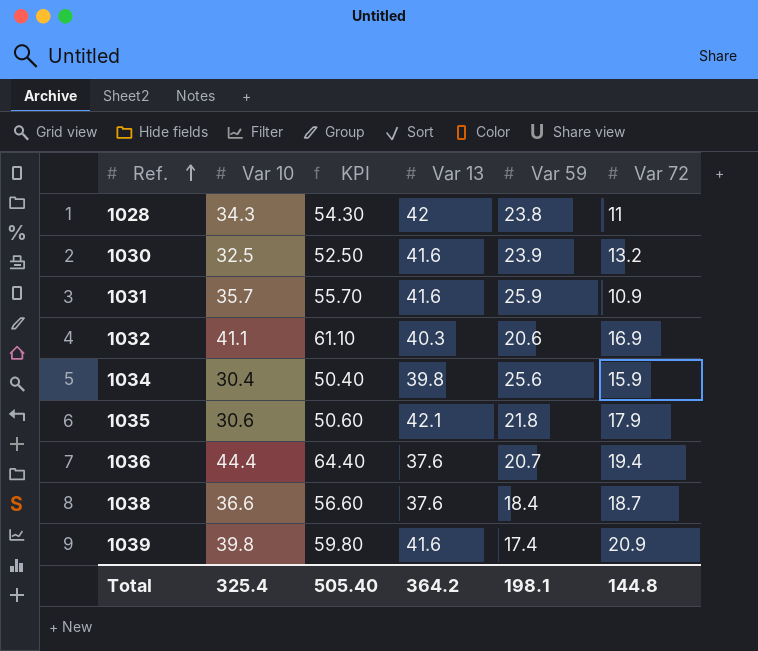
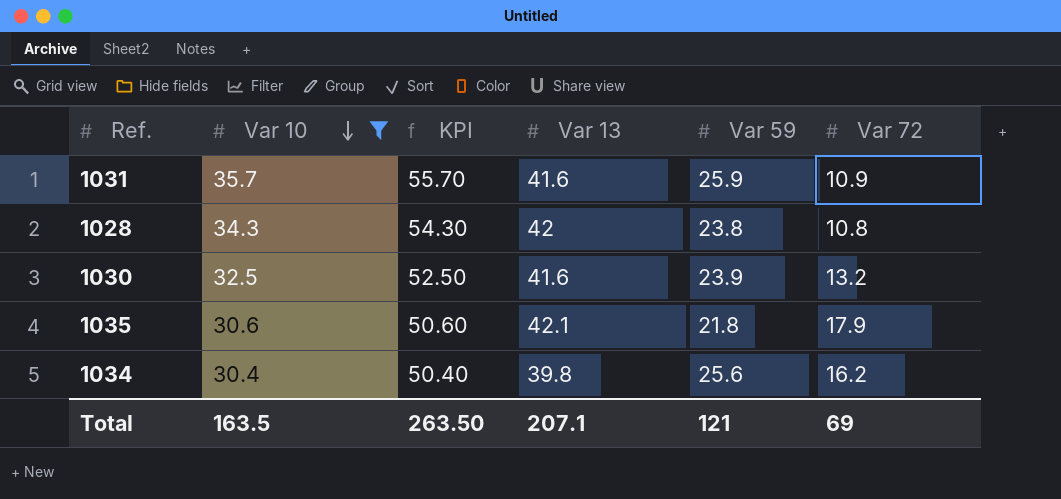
filter: none -> Var 10 <= 35.7
row order: Ref. ascending -> Var 10 descending
1028 | Var 72: 11 -> 10.8
1034 | Var 72: 15.9 -> 16.2
Total | Var 10: 325.4 -> 163.5
Total | KPI: 505.40 -> 263.50
Total | Var 13: 364.2 -> 207.1
Total | Var 59: 198.1 -> 121
Total | Var 72: 144.8 -> 69

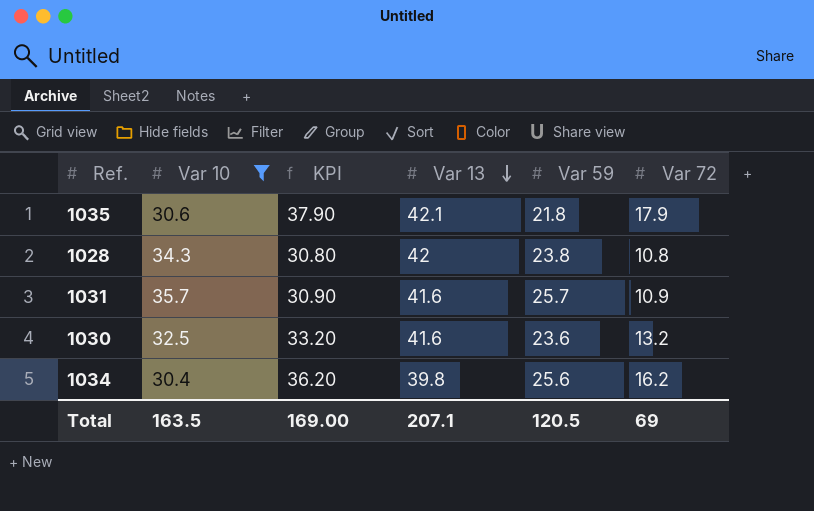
row order: Var 10 descending -> Var 13 descending
column KPI | formula: [Var 10] + 20 -> [Var 72] + 20
1031 | Var 59: 25.9 -> 25.7
1030 | Var 59: 23.9 -> 23.6
Total | KPI: 263.50 -> 169.00
Total | Var 59: 121 -> 120.5

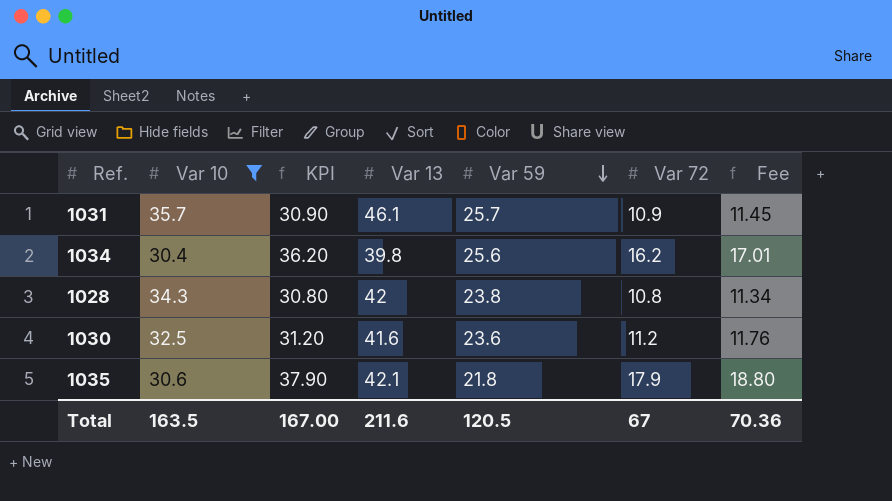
row order: Var 13 descending -> Var 59 descending
column Fee | formula: none -> [Var 72] * 1.05
1031 | Var 13: 41.6 -> 46.1
1030 | KPI: 33.20 -> 31.20
1030 | Var 72: 13.2 -> 11.2
Total | KPI: 169.00 -> 167.00
Total | Var 13: 207.1 -> 211.6
Total | Var 72: 69 -> 67

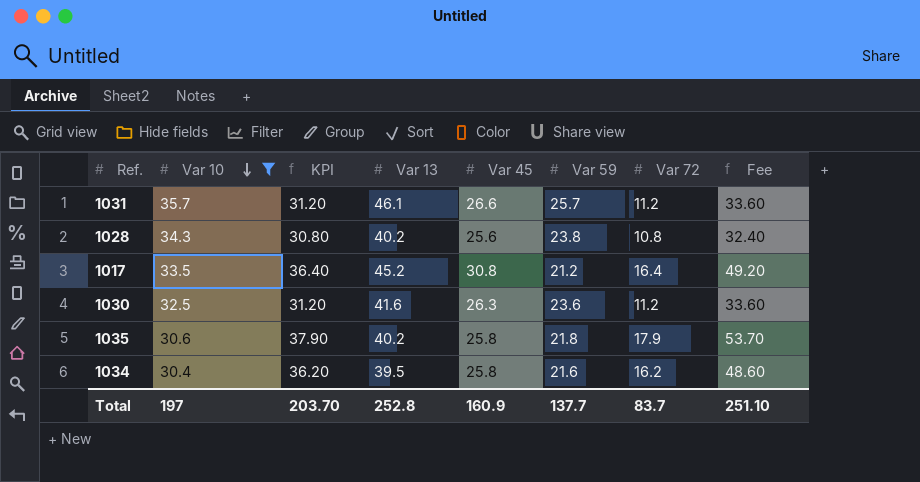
row order: Var 59 descending -> Var 10 descending
column Var 45 | position: none -> 5
column Fee | formula: [Var 72] * 1.05 -> [Var 72] * 3
1031 | KPI: 30.90 -> 31.20
1031 | Var 72: 10.9 -> 11.2
1028 | Var 13: 42 -> 40.2
row 1017: none -> 33.5 | 36.40 | 45.2 | 30.8 | 21.2 | 16.4 | 49.20
1035 | Var 13: 42.1 -> 40.2
1034 | Var 13: 39.8 -> 39.5
1034 | Var 59: 25.6 -> 21.6
Total | Var 10: 163.5 -> 197
Total | KPI: 167.00 -> 203.70
Total | Var 13: 211.6 -> 252.8
Total | Var 59: 120.5 -> 137.7
Total | Var 72: 67 -> 83.7
Total | Fee: 70.36 -> 251.10

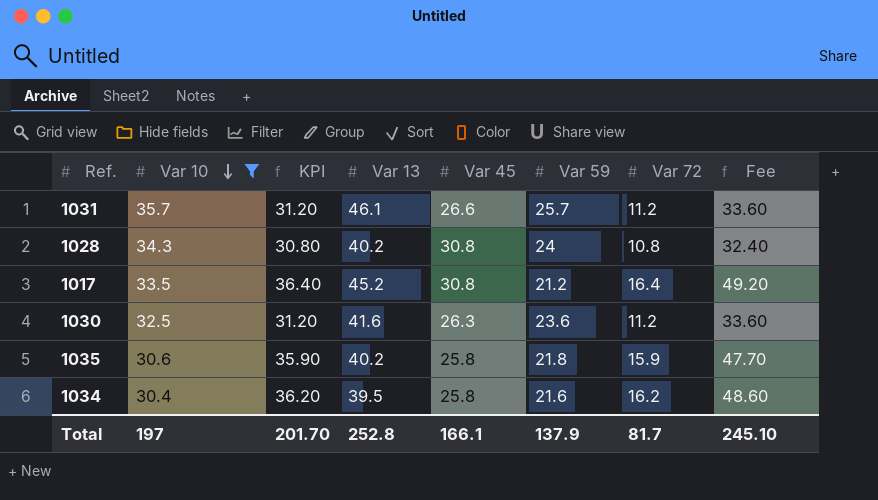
1028 | Var 45: 25.6 -> 30.8
1028 | Var 59: 23.8 -> 24
1035 | KPI: 37.90 -> 35.90
1035 | Var 72: 17.9 -> 15.9
1035 | Fee: 53.70 -> 47.70
Total | KPI: 203.70 -> 201.70
Total | Var 45: 160.9 -> 166.1
Total | Var 59: 137.7 -> 137.9
Total | Var 72: 83.7 -> 81.7
Total | Fee: 251.10 -> 245.10

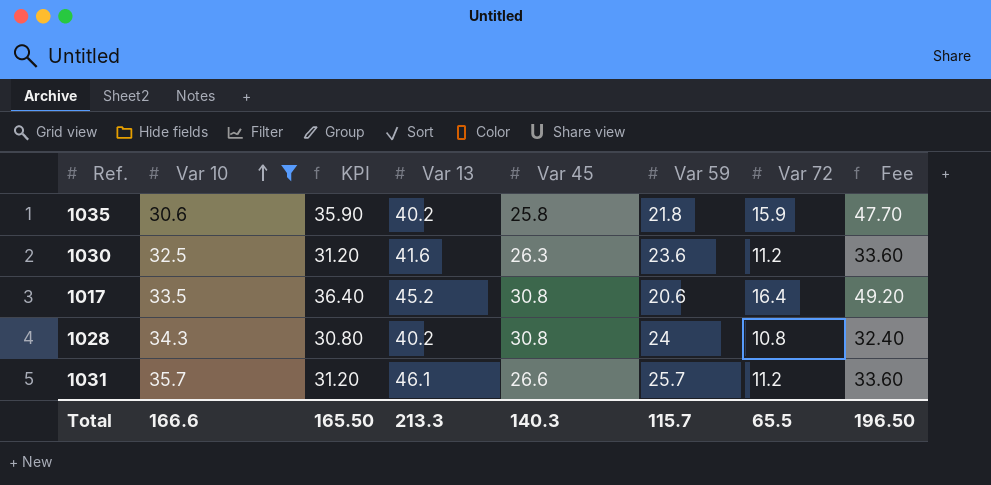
row order: Var 10 descending -> Var 10 ascending
row 1034: 30.4 | 36.20 | 39.5 | 25.8 | 21.6 | 16.2 | 48.60 -> none
1017 | Var 59: 21.2 -> 20.6
Total | Var 10: 197 -> 166.6
Total | KPI: 201.70 -> 165.50
Total | Var 13: 252.8 -> 213.3
Total | Var 45: 166.1 -> 140.3
Total | Var 59: 137.9 -> 115.7
Total | Var 72: 81.7 -> 65.5
Total | Fee: 245.10 -> 196.50

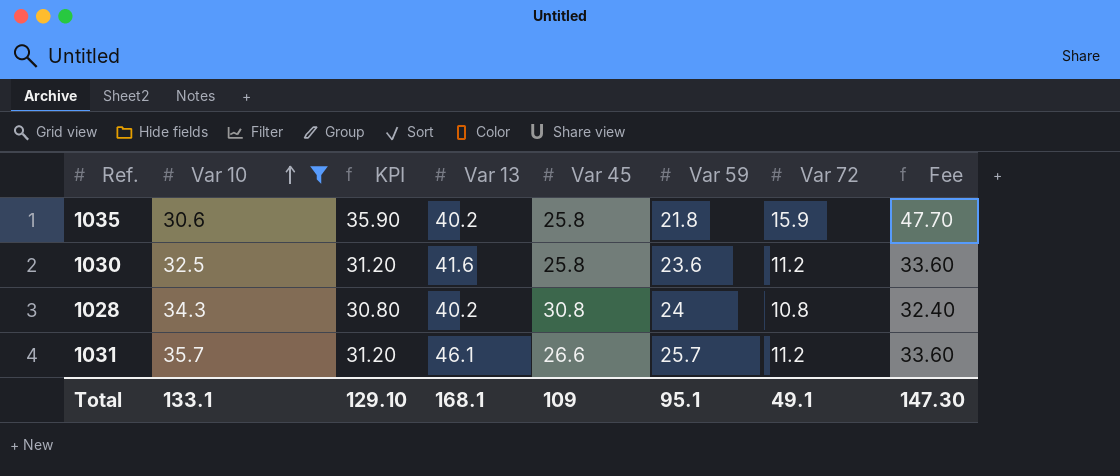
row 1017: 33.5 | 36.40 | 45.2 | 30.8 | 20.6 | 16.4 | 49.20 -> none
1030 | Var 45: 26.3 -> 25.8
Total | Var 10: 166.6 -> 133.1
Total | KPI: 165.50 -> 129.10
Total | Var 13: 213.3 -> 168.1
Total | Var 45: 140.3 -> 109
Total | Var 59: 115.7 -> 95.1
Total | Var 72: 65.5 -> 49.1
Total | Fee: 196.50 -> 147.30

